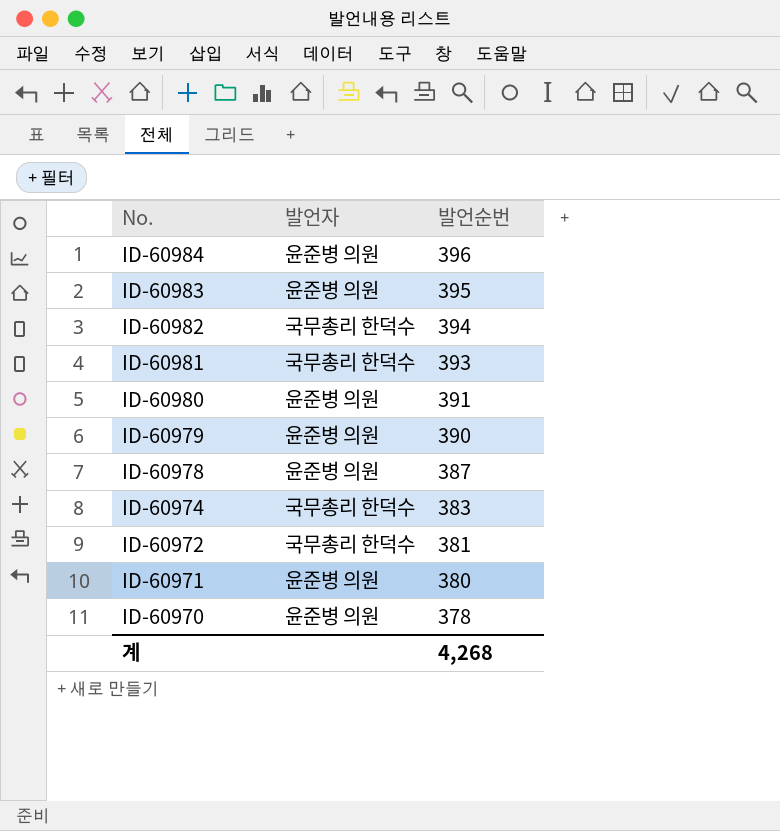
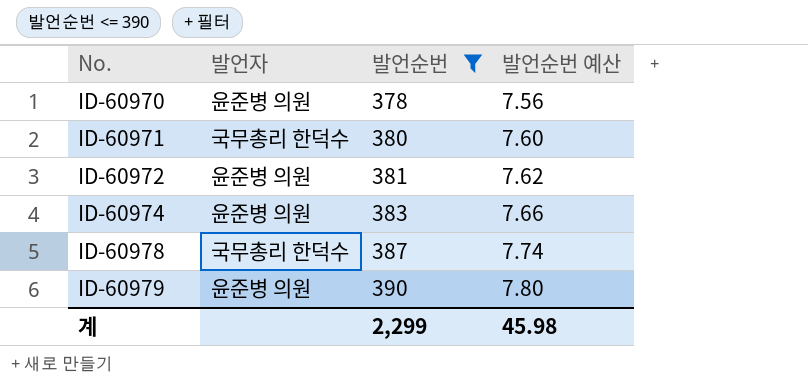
filter: none -> 발언순번 <= 390
row order: No. descending -> No. ascending
column 발언순번 예산 | formula: none -> [발언순번] * 0.02
ID-60971 | 발언자: 윤준병 의원 -> 국무총리 한덕수
ID-60972 | 발언자: 국무총리 한덕수 -> 윤준병 의원
ID-60974 | 발언자: 국무총리 한덕수 -> 윤준병 의원
ID-60978 | 발언자: 윤준병 의원 -> 국무총리 한덕수
계 | 발언순번: 4,268 -> 2,299

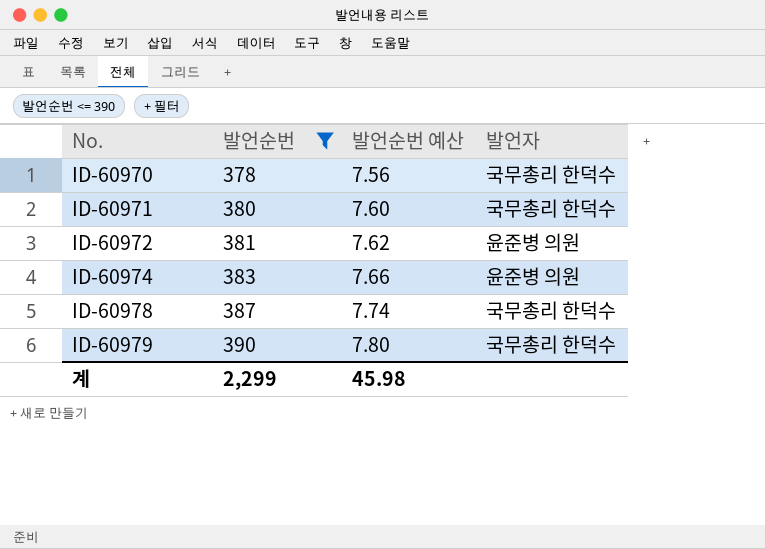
column 발언자 | position: 2 -> 4
ID-60970 | 발언자: 윤준병 의원 -> 국무총리 한덕수
ID-60979 | 발언자: 윤준병 의원 -> 국무총리 한덕수

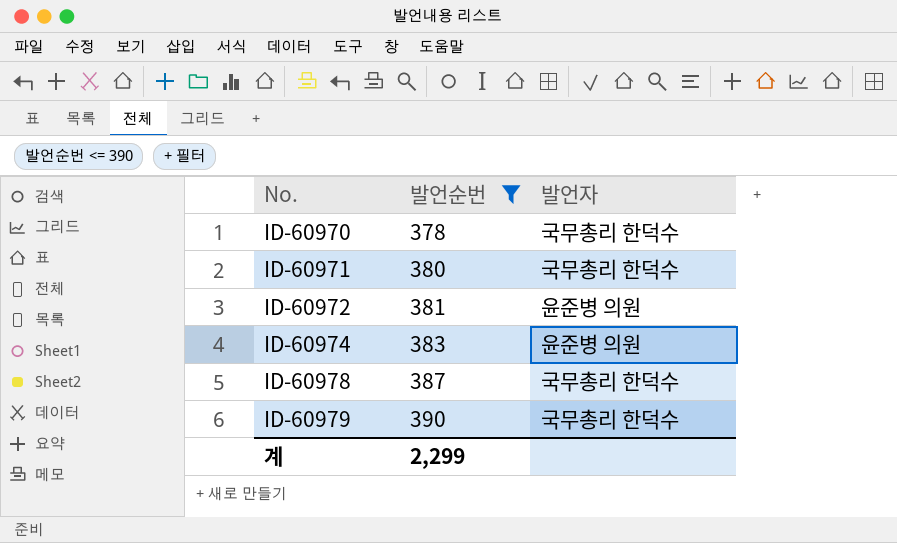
column 발언순번 예산 | formula: [발언순번] * 0.02 -> none

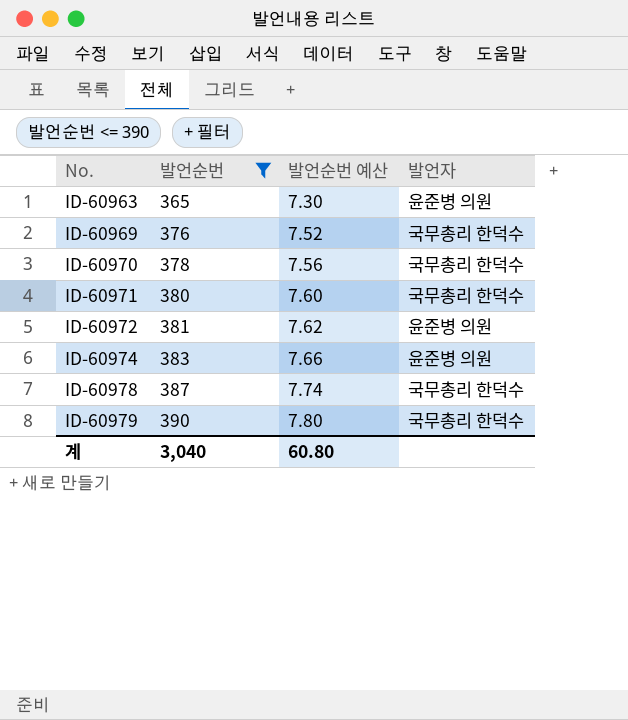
column 발언순번 예산 | formula: none -> [발언순번] * 0.02
row ID-60963: none -> 365 | 7.30 | 윤준병 의원
row ID-60969: none -> 376 | 7.52 | 국무총리 한덕수
계 | 발언순번: 2,299 -> 3,040

